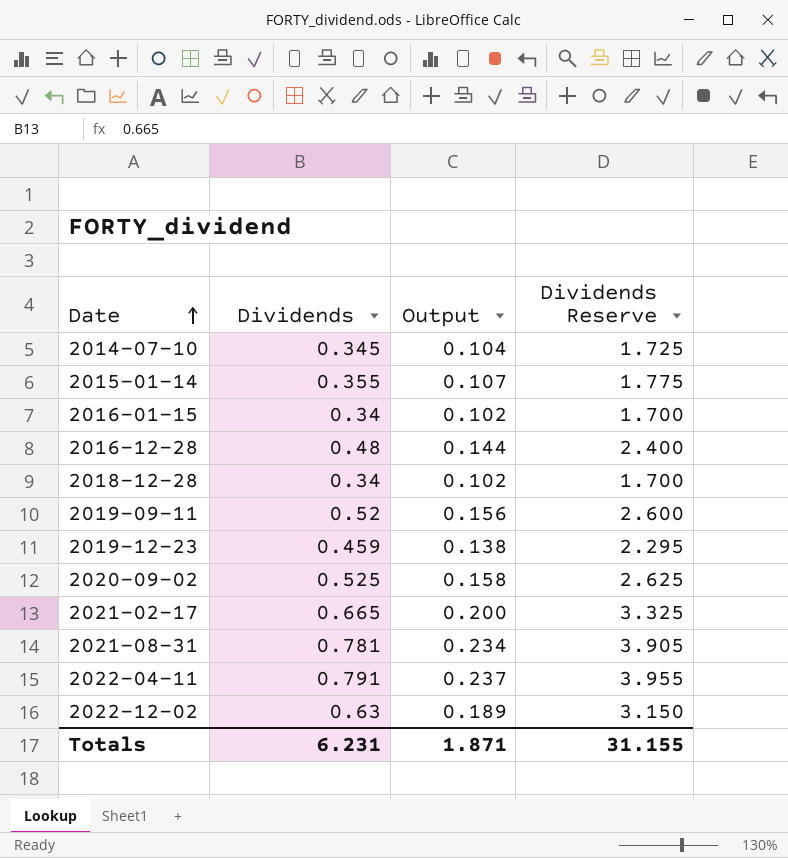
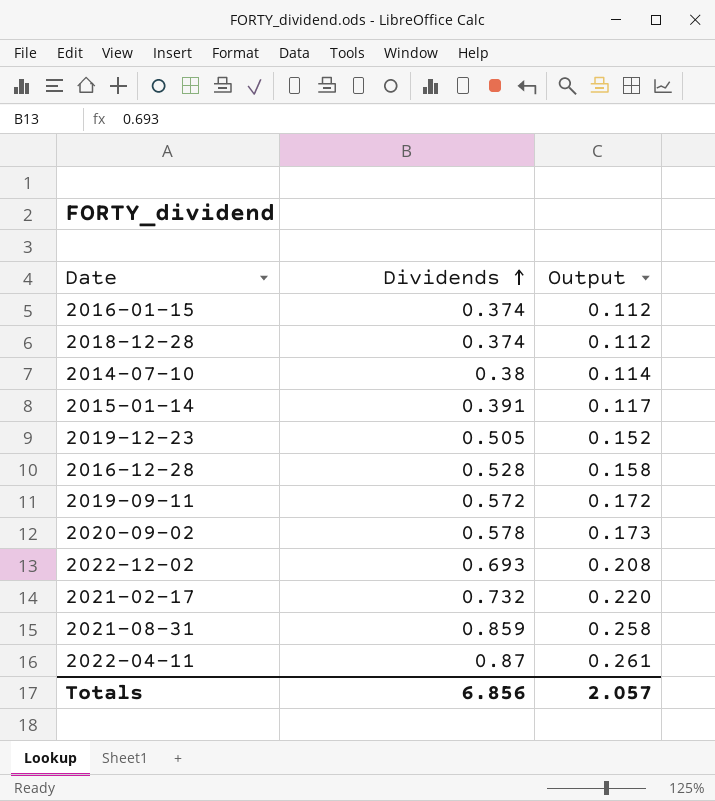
row order: Date ascending -> Dividends ascending
column Dividends Reserve | formula: [Dividends] * 5 -> none
2016-01-15 | Dividends: 0.34 -> 0.374
2016-01-15 | Output: 0.102 -> 0.112
2018-12-28 | Dividends: 0.34 -> 0.374
2018-12-28 | Output: 0.102 -> 0.112
2014-07-10 | Dividends: 0.345 -> 0.38
2014-07-10 | Output: 0.104 -> 0.114
2015-01-14 | Dividends: 0.355 -> 0.391
2015-01-14 | Output: 0.107 -> 0.117
2019-12-23 | Dividends: 0.459 -> 0.505
2019-12-23 | Output: 0.138 -> 0.152
2016-12-28 | Dividends: 0.48 -> 0.528
2016-12-28 | Output: 0.144 -> 0.158
2019-09-11 | Dividends: 0.52 -> 0.572
2019-09-11 | Output: 0.156 -> 0.172
2020-09-02 | Dividends: 0.525 -> 0.578
2020-09-02 | Output: 0.158 -> 0.173
2022-12-02 | Dividends: 0.63 -> 0.693
2022-12-02 | Output: 0.189 -> 0.208
2021-02-17 | Dividends: 0.665 -> 0.732
2021-02-17 | Output: 0.200 -> 0.220
2021-08-31 | Dividends: 0.781 -> 0.859
2021-08-31 | Output: 0.234 -> 0.258
2022-04-11 | Dividends: 0.791 -> 0.87
2022-04-11 | Output: 0.237 -> 0.261
Totals | Dividends: 6.231 -> 6.856
Totals | Output: 1.871 -> 2.057

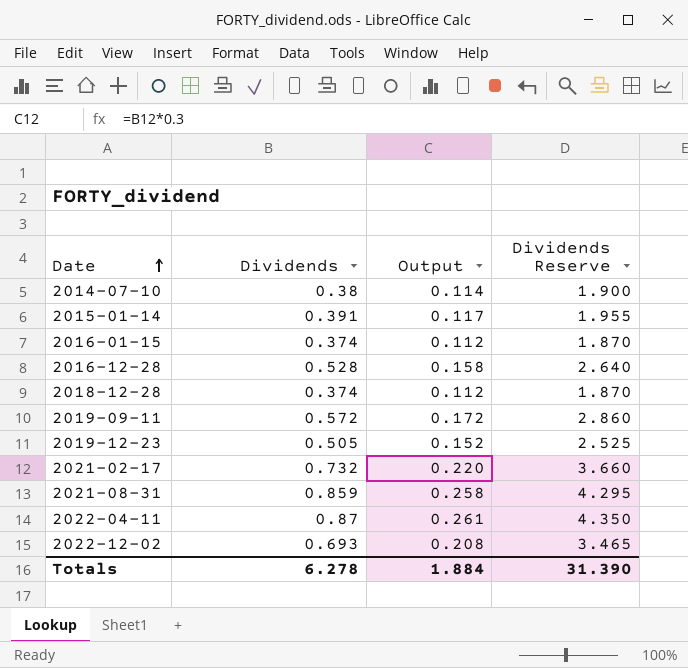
row order: Dividends ascending -> Date ascending
column Dividends Reserve | formula: none -> [Dividends] * 5
row 2020-09-02: 0.578 | 0.173 -> none
Totals | Dividends: 6.856 -> 6.278
Totals | Output: 2.057 -> 1.884

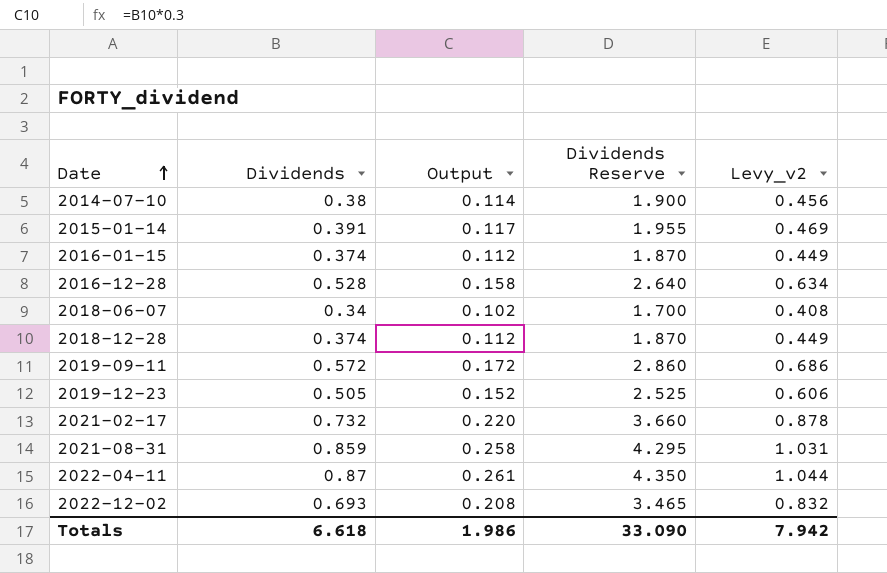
column Levy_v2 | formula: none -> [Dividends] * 1.2
row 2018-06-07: none -> 0.34 | 0.102 | 1.700 | 0.408
Totals | Dividends: 6.278 -> 6.618
Totals | Output: 1.884 -> 1.986
Totals | Dividends Reserve: 31.390 -> 33.090

